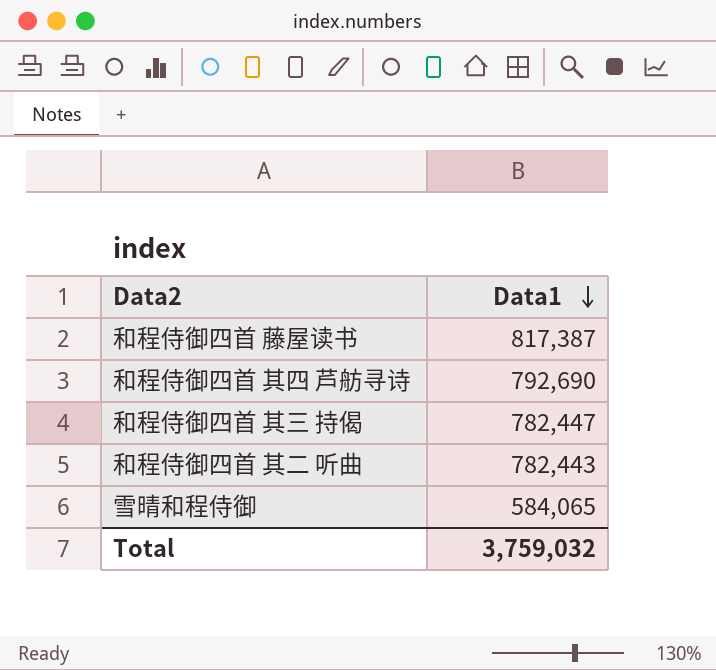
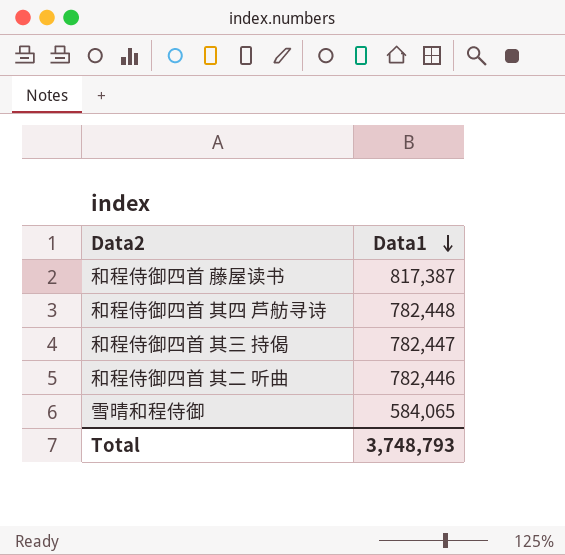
和程侍御四首 其四 芦舫寻诗 | Data1: 792,690 -> 782,448
和程侍御四首 其二 听曲 | Data1: 782,443 -> 782,446
Total | Data1: 3,759,032 -> 3,748,793

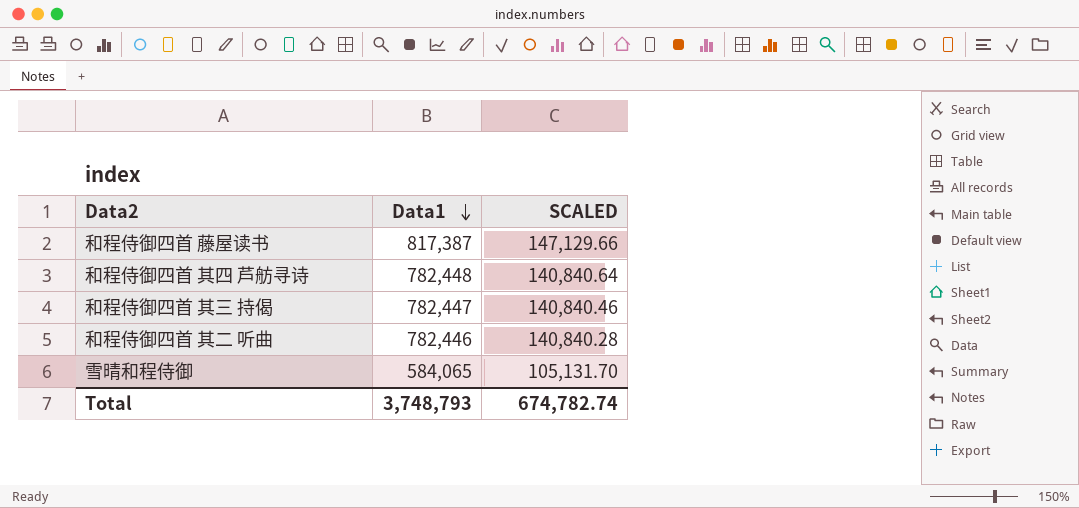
column SCALED | formula: none -> [Data1] * 0.18

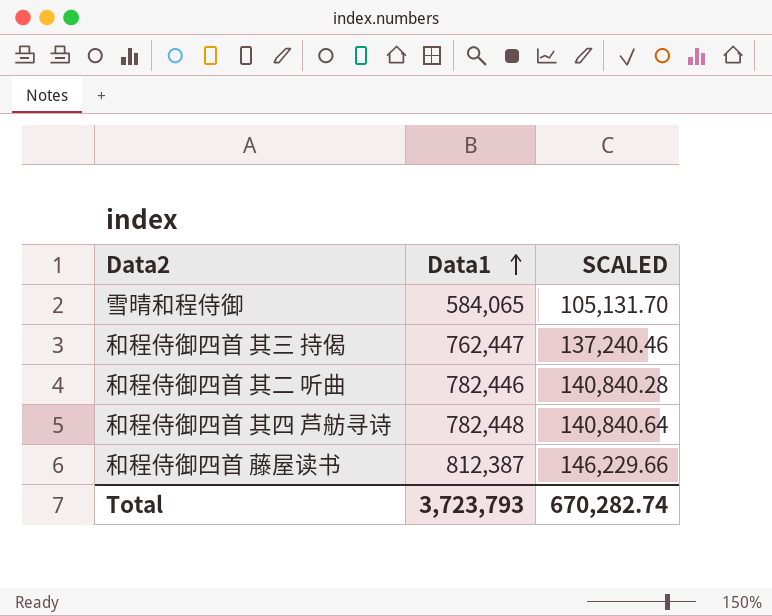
row order: Data1 descending -> Data1 ascending
和程侍御四首 其三 持偈 | Data1: 782,447 -> 762,447
和程侍御四首 其三 持偈 | SCALED: 140,840.46 -> 137,240.46
和程侍御四首 藤屋读书 | Data1: 817,387 -> 812,387
和程侍御四首 藤屋读书 | SCALED: 147,129.66 -> 146,229.66
Total | Data1: 3,748,793 -> 3,723,793
Total | SCALED: 674,782.74 -> 670,282.74

